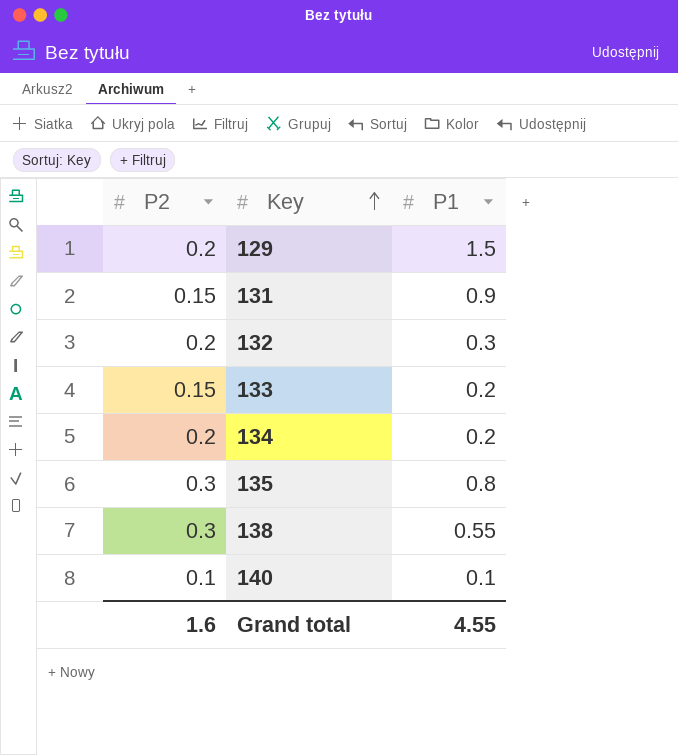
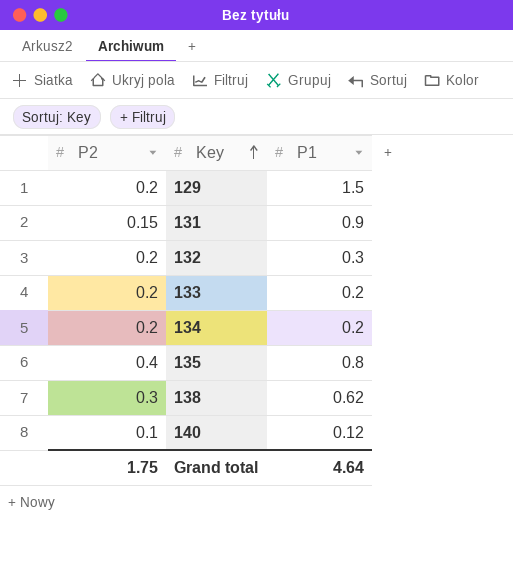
133 | P2: 0.15 -> 0.2
135 | P2: 0.3 -> 0.4
138 | P1: 0.55 -> 0.62
140 | P1: 0.1 -> 0.12
Grand total | P2: 1.6 -> 1.75
Grand total | P1: 4.55 -> 4.64

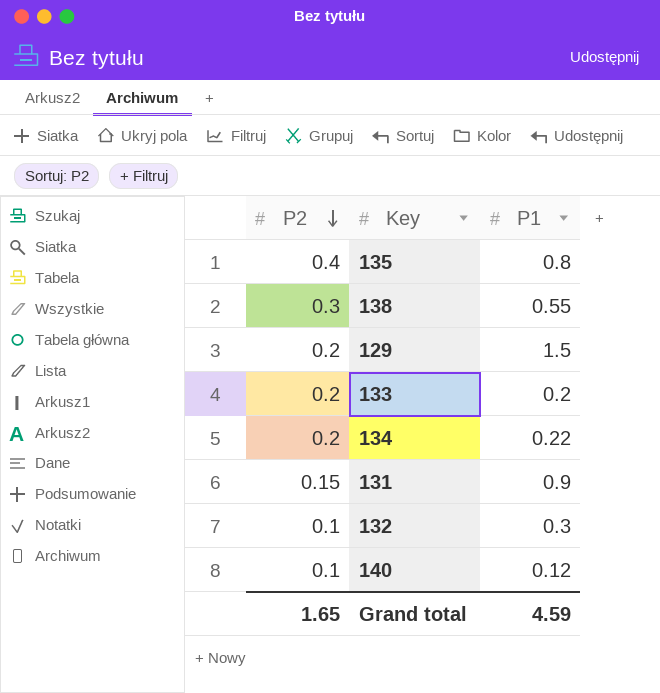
row order: Key ascending -> P2 descending
138 | P1: 0.62 -> 0.55
134 | P1: 0.2 -> 0.22
132 | P2: 0.2 -> 0.1
Grand total | P2: 1.75 -> 1.65
Grand total | P1: 4.64 -> 4.59

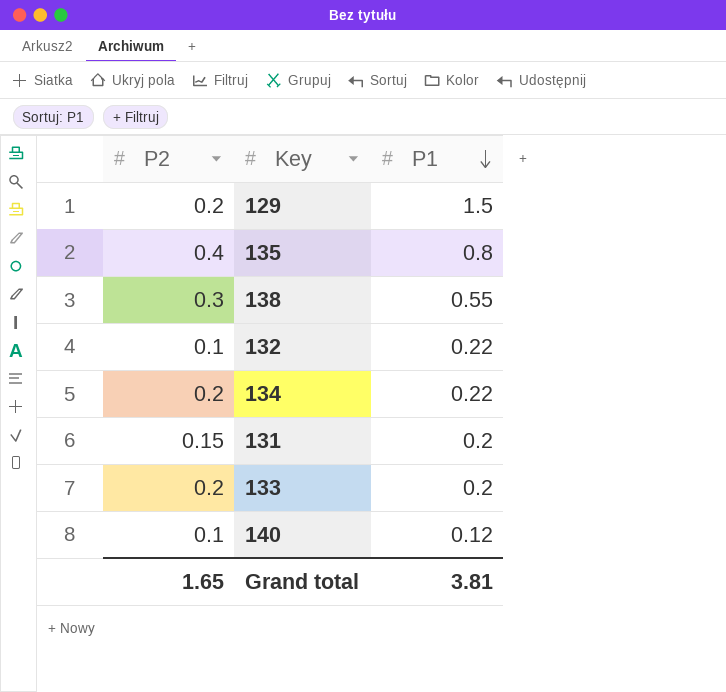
row order: P2 descending -> P1 descending
132 | P1: 0.3 -> 0.22
131 | P1: 0.9 -> 0.2
Grand total | P1: 4.59 -> 3.81

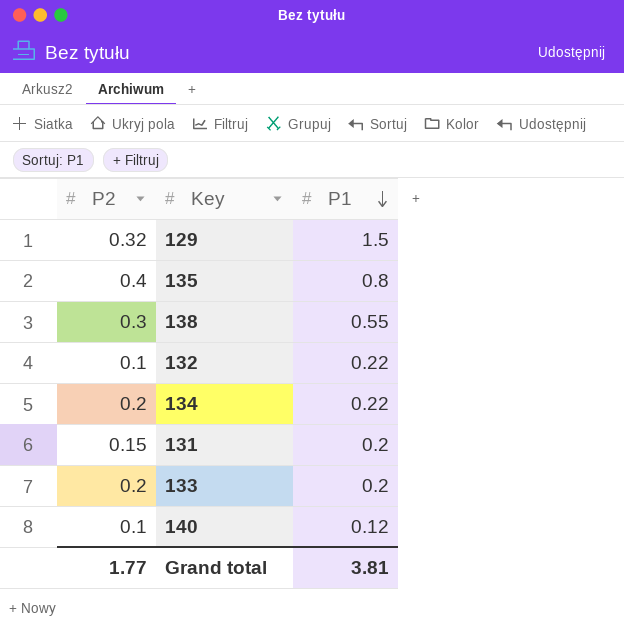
129 | P2: 0.2 -> 0.32
Grand total | P2: 1.65 -> 1.77

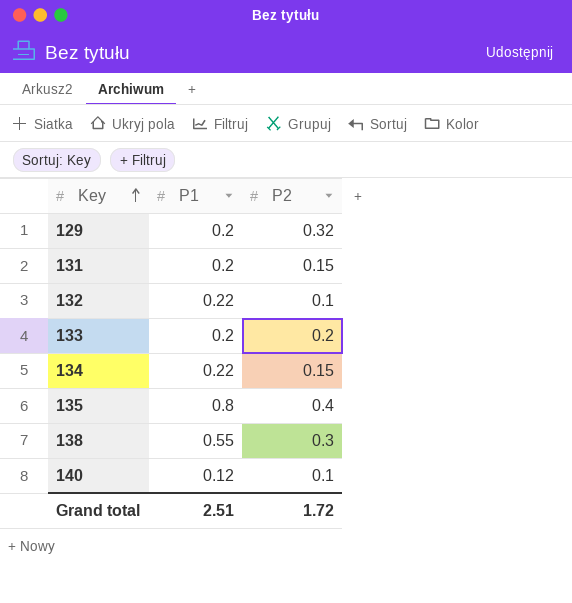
row order: P1 descending -> Key ascending
column P2 | position: 1 -> 3
129 | P1: 1.5 -> 0.2
134 | P2: 0.2 -> 0.15
Grand total | P1: 3.81 -> 2.51
Grand total | P2: 1.77 -> 1.72

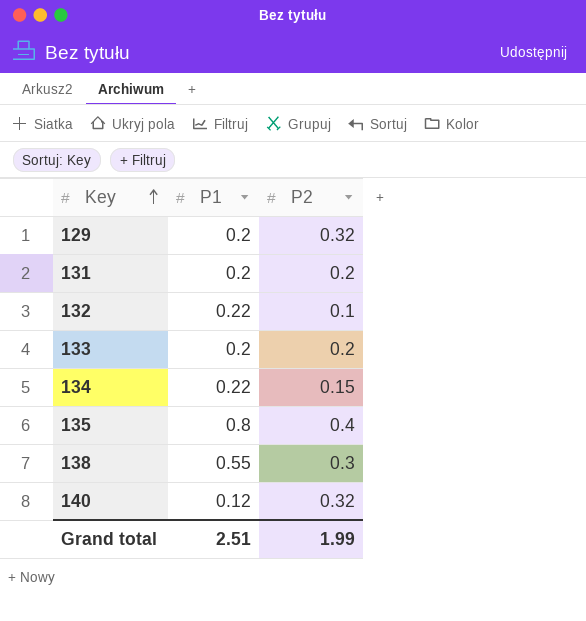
131 | P2: 0.15 -> 0.2
140 | P2: 0.1 -> 0.32
Grand total | P2: 1.72 -> 1.99

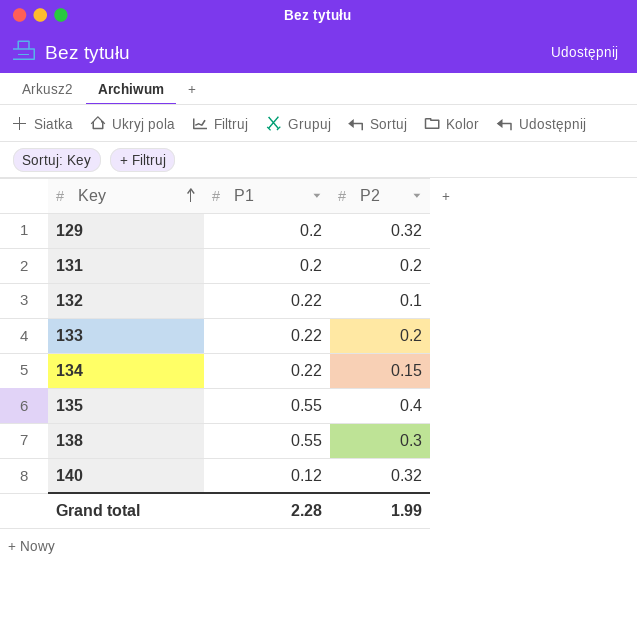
133 | P1: 0.2 -> 0.22
135 | P1: 0.8 -> 0.55
Grand total | P1: 2.51 -> 2.28

